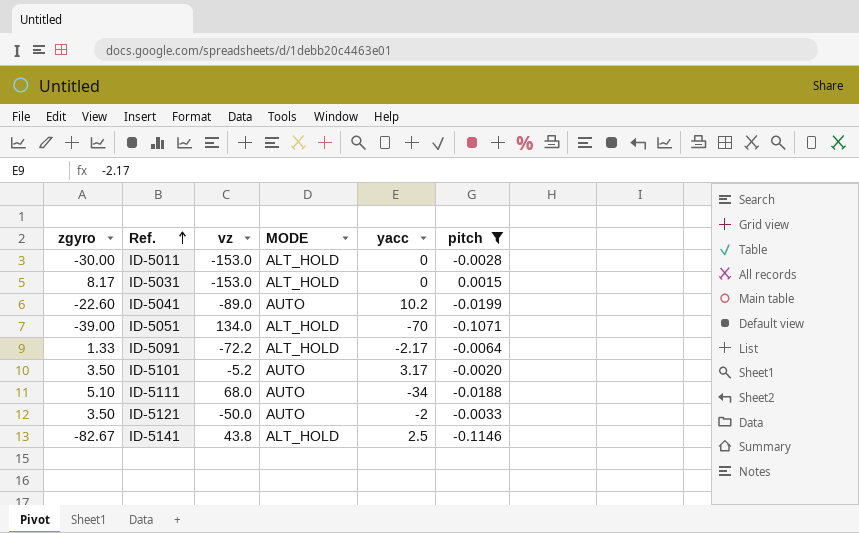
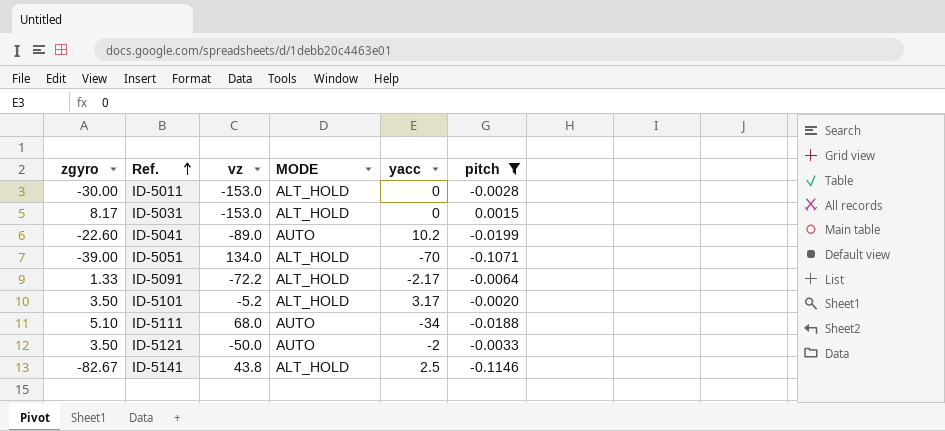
ID-5101 | MODE: AUTO -> ALT_HOLD

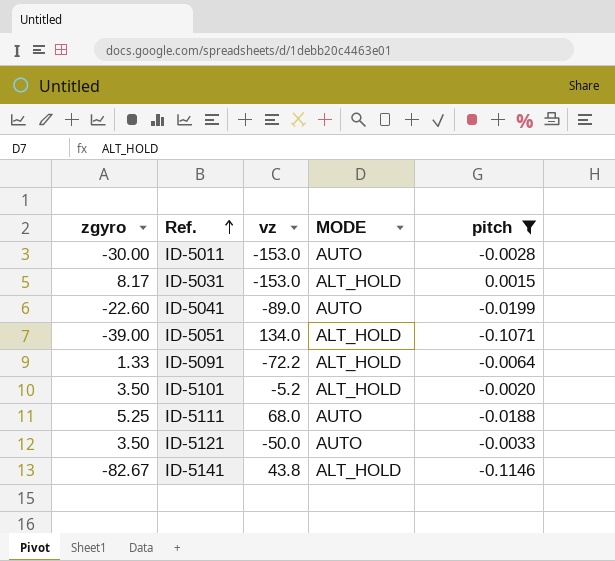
column yacc | position: 5 -> none
ID-5011 | MODE: ALT_HOLD -> AUTO
ID-5111 | zgyro: 5.10 -> 5.25

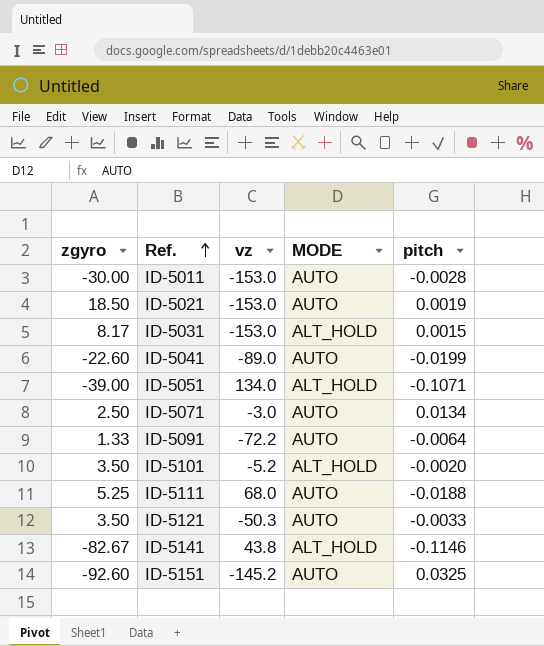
filter: pitch <= 0.0015 -> none
ID-5091 | MODE: ALT_HOLD -> AUTO
ID-5121 | vz: -50.0 -> -50.3

